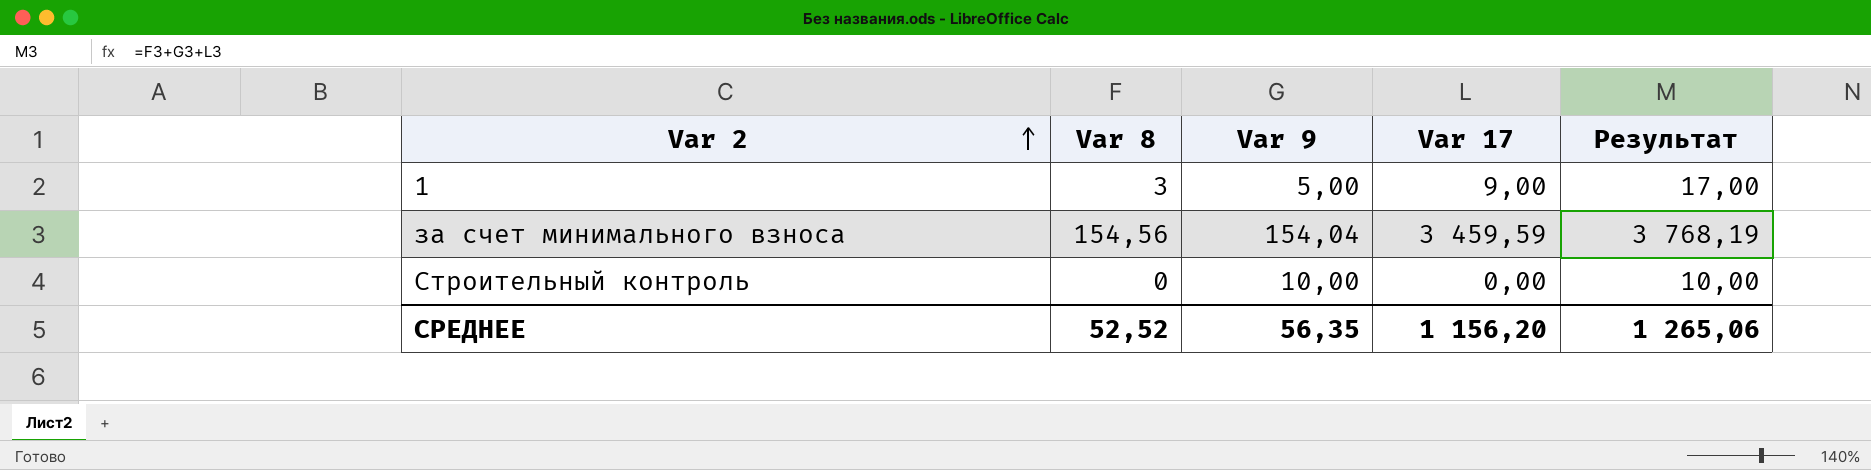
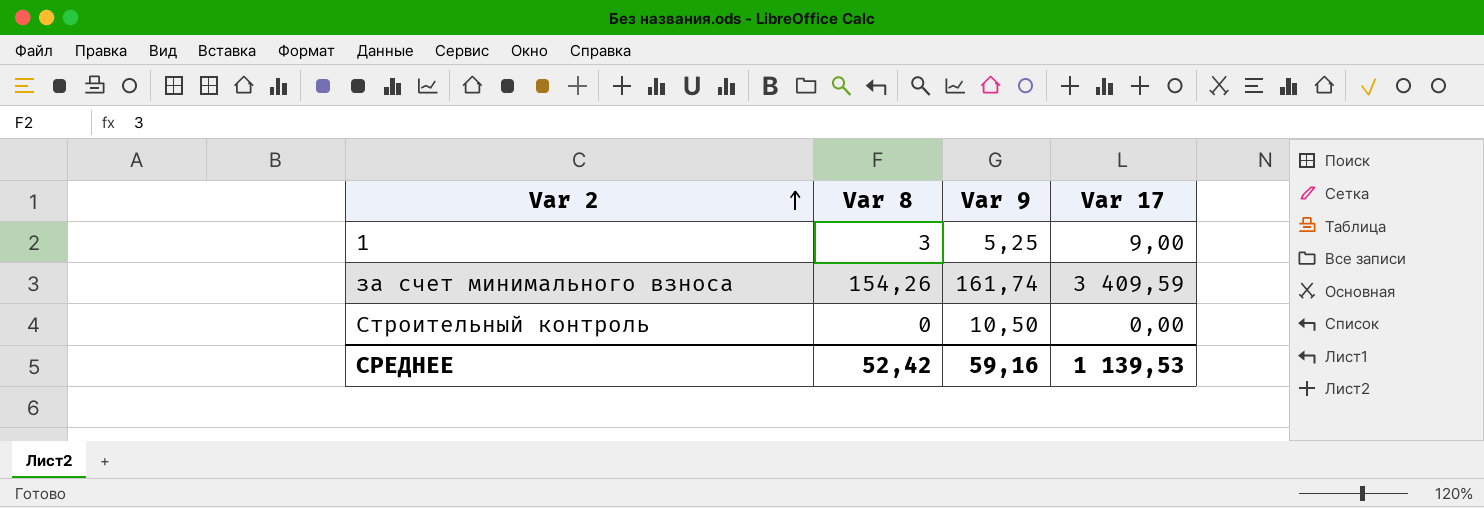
column Результат | formula: [Var 8] + [Var 9] + [Var 17] -> none
1 | Var 9: 5,00 -> 5,25
за счет минимального взноса | Var 8: 154,56 -> 154,26
за счет минимального взноса | Var 9: 154,04 -> 161,74
за счет минимального взноса | Var 17: 3 459,59 -> 3 409,59
Строительный контроль | Var 9: 10,00 -> 10,50
СРЕДНЕЕ | Var 8: 52,52 -> 52,42
СРЕДНЕЕ | Var 9: 56,35 -> 59,16
СРЕДНЕЕ | Var 17: 1 156,20 -> 1 139,53

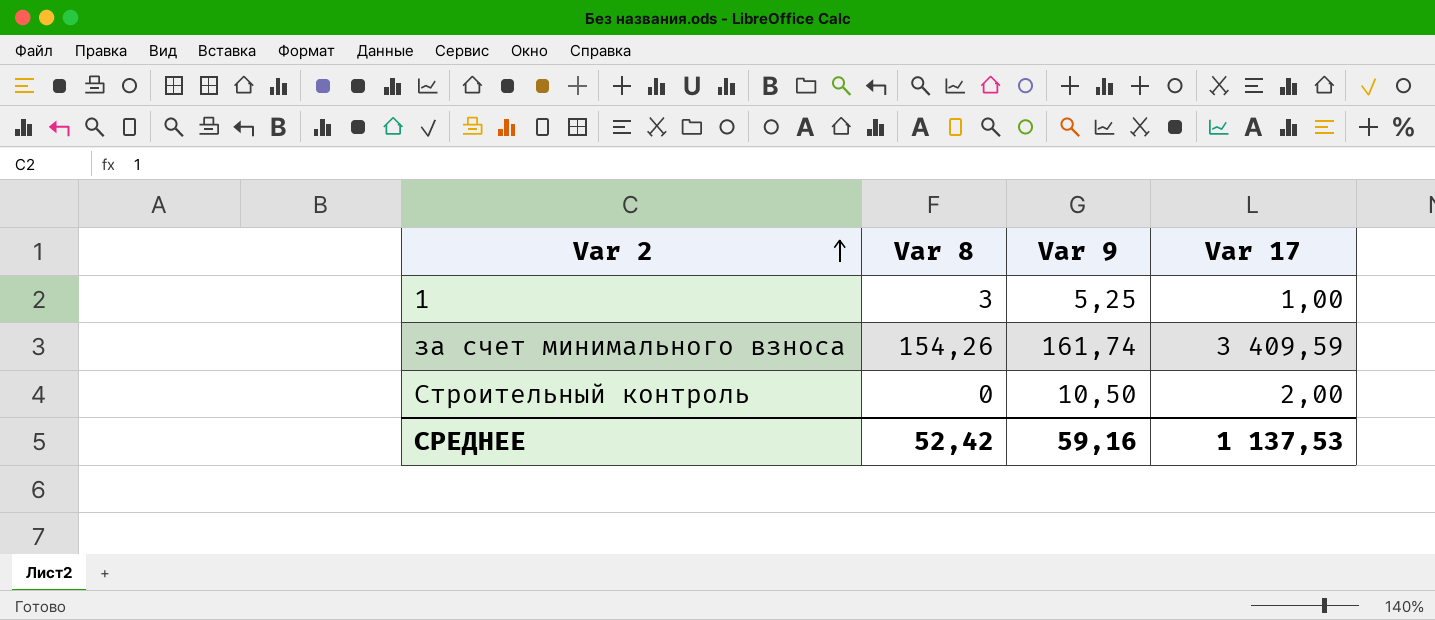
1 | Var 17: 9,00 -> 1,00
Строительный контроль | Var 17: 0,00 -> 2,00
СРЕДНЕЕ | Var 17: 1 139,53 -> 1 137,53

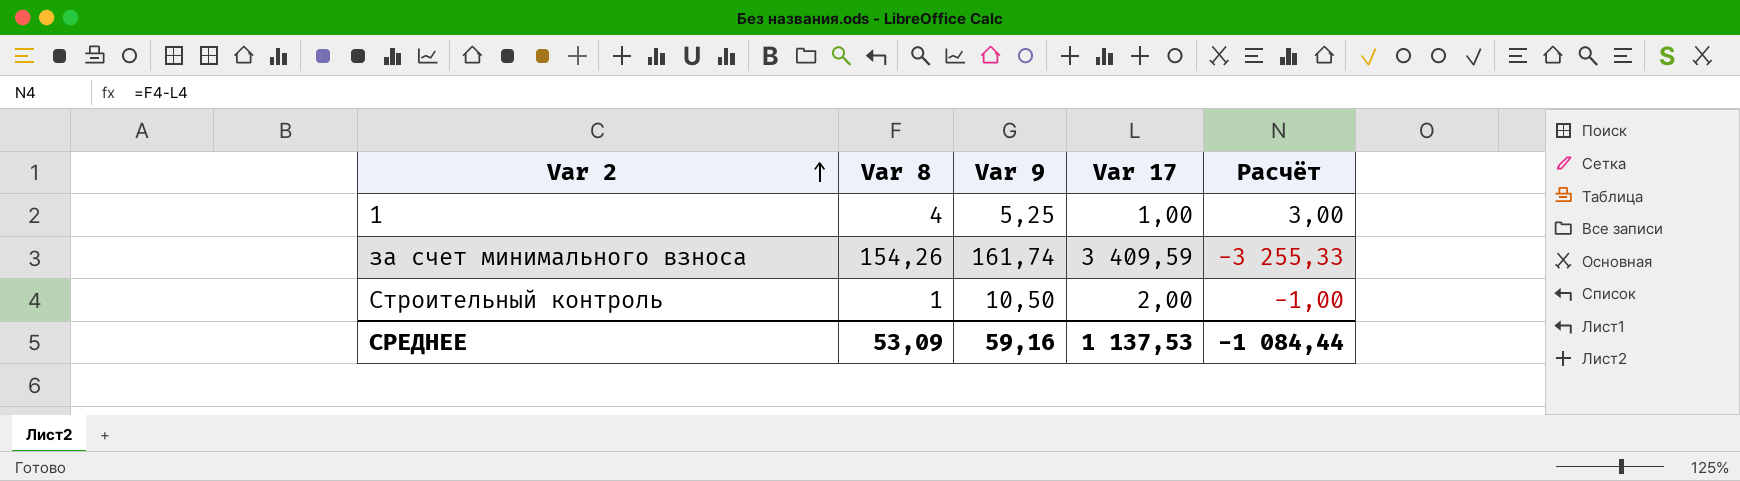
column Расчёт | formula: none -> [Var 8] - [Var 17]
1 | Var 8: 3 -> 4
Строительный контроль | Var 8: 0 -> 1
СРЕДНЕЕ | Var 8: 52,42 -> 53,09

